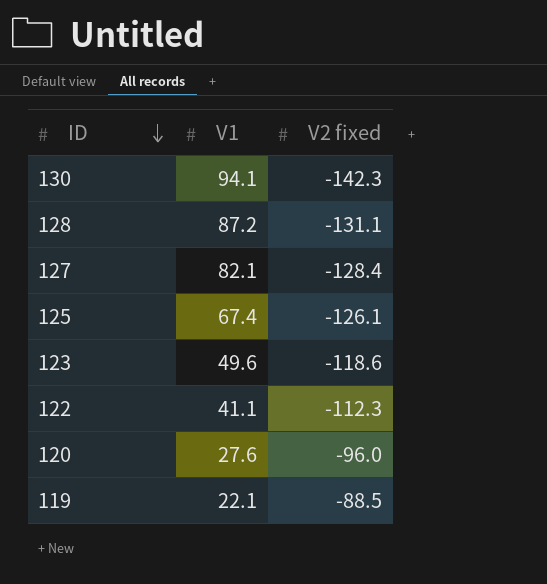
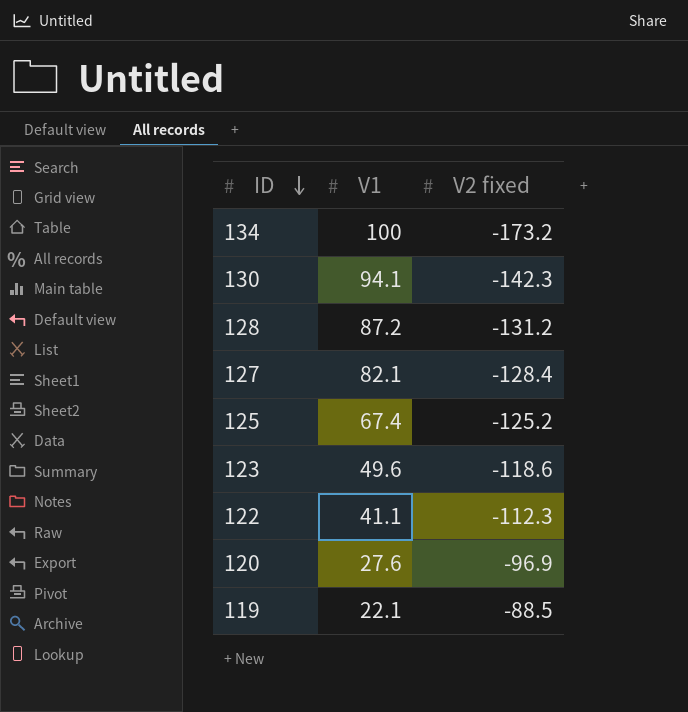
row 134: none -> 100 | -173.2
128 | V2 fixed: -131.1 -> -131.2
125 | V2 fixed: -126.1 -> -125.2
120 | V2 fixed: -96.0 -> -96.9

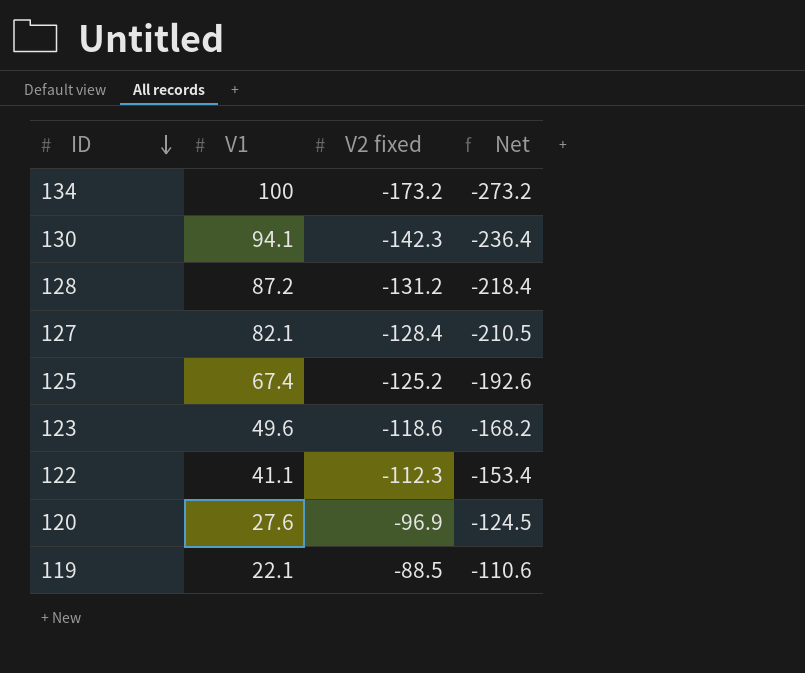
column Net | formula: none -> [V2 fixed] - [V1]

